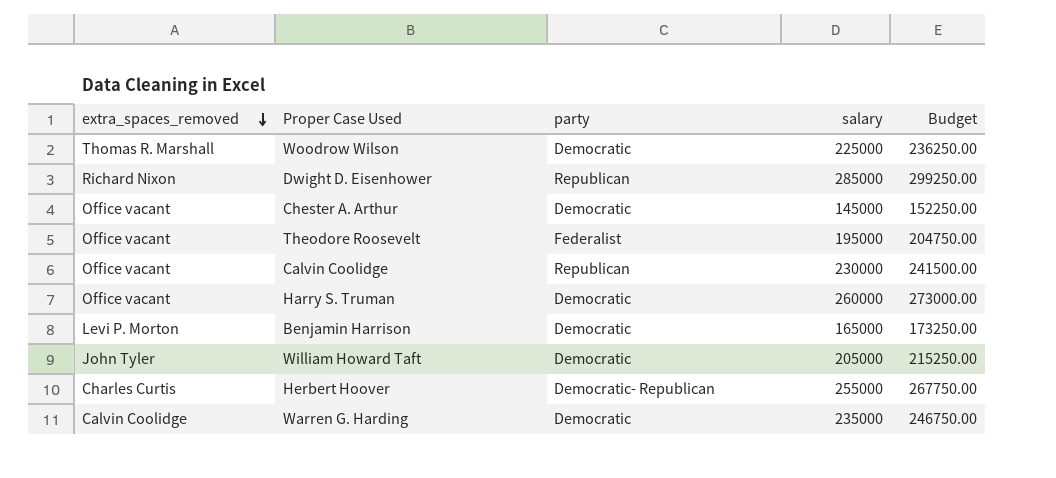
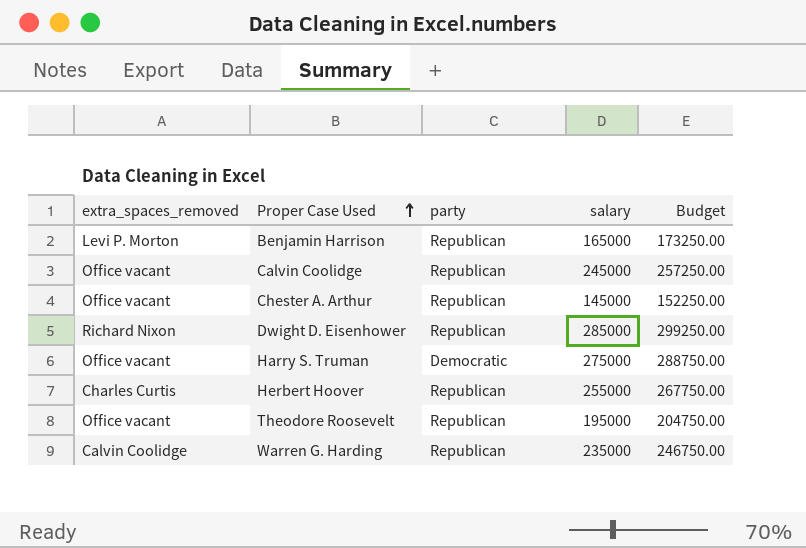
row order: extra_spaces_removed descending -> Proper Case Used ascending
row Woodrow Wilson: Thomas R. Marshall | Democratic | 225000 | 236250.00 -> none
row William Howard Taft: John Tyler | Democratic | 205000 | 215250.00 -> none
Benjamin Harrison | party: Democratic -> Republican
Calvin Coolidge | salary: 230000 -> 245000
Calvin Coolidge | Budget: 241500.00 -> 257250.00
Chester A. Arthur | party: Democratic -> Republican
Harry S. Truman | salary: 260000 -> 275000
Harry S. Truman | Budget: 273000.00 -> 288750.00
Herbert Hoover | party: Democratic- Republican -> Republican
Theodore Roosevelt | party: Federalist -> Republican
Warren G. Harding | party: Democratic -> Republican

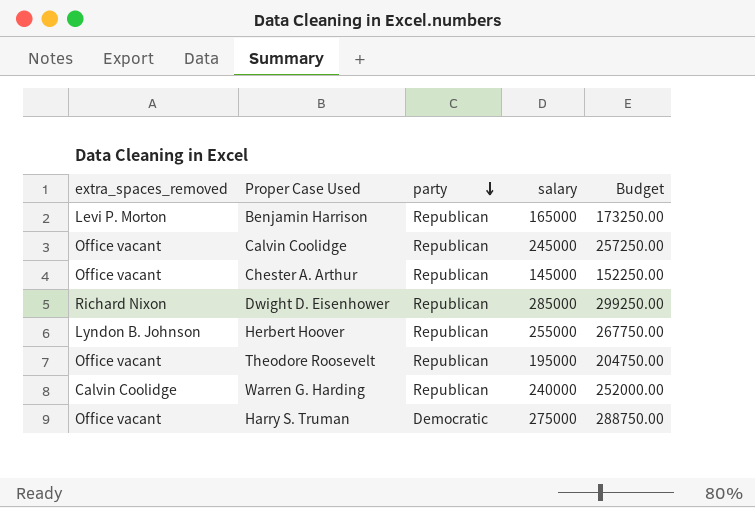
row order: Proper Case Used ascending -> party descending
Herbert Hoover | extra_spaces_removed: Charles Curtis -> Lyndon B. Johnson
Warren G. Harding | salary: 235000 -> 240000
Warren G. Harding | Budget: 246750.00 -> 252000.00

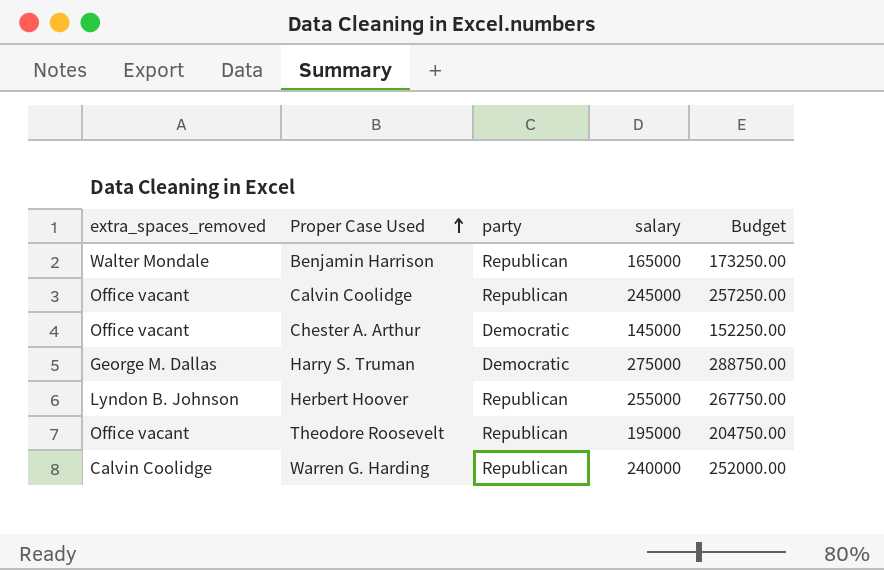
row order: party descending -> Proper Case Used ascending
row Dwight D. Eisenhower: Richard Nixon | Republican | 285000 | 299250.00 -> none
Benjamin Harrison | extra_spaces_removed: Levi P. Morton -> Walter Mondale
Chester A. Arthur | party: Republican -> Democratic
Harry S. Truman | extra_spaces_removed: Office vacant -> George M. Dallas

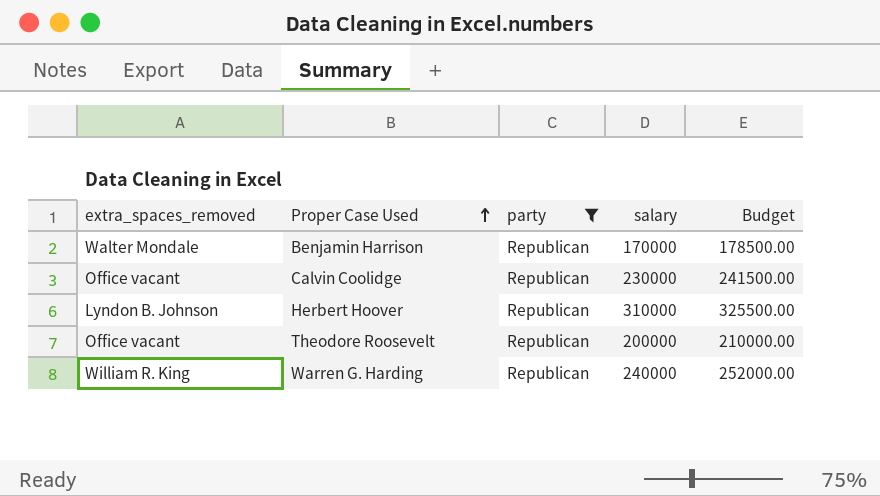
filter: none -> party = Republican
Benjamin Harrison | salary: 165000 -> 170000
Benjamin Harrison | Budget: 173250.00 -> 178500.00
Calvin Coolidge | salary: 245000 -> 230000
Calvin Coolidge | Budget: 257250.00 -> 241500.00
Herbert Hoover | salary: 255000 -> 310000
Herbert Hoover | Budget: 267750.00 -> 325500.00
Theodore Roosevelt | salary: 195000 -> 200000
Theodore Roosevelt | Budget: 204750.00 -> 210000.00
Warren G. Harding | extra_spaces_removed: Calvin Coolidge -> William R. King

